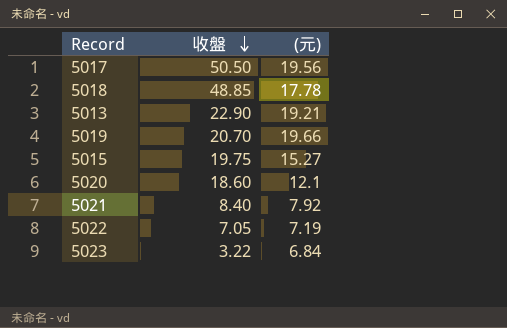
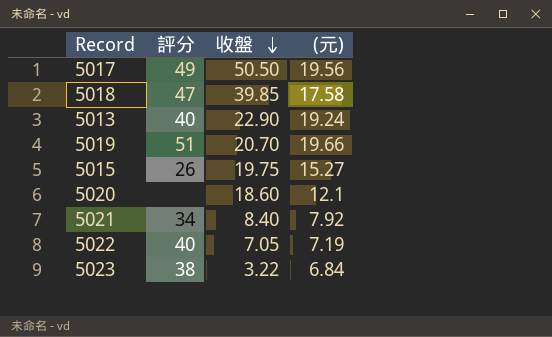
column 評分 | position: none -> 2
5018 | 收盤: 48.85 -> 39.85
5018 | (元): 17.78 -> 17.58
5013 | (元): 19.21 -> 19.24

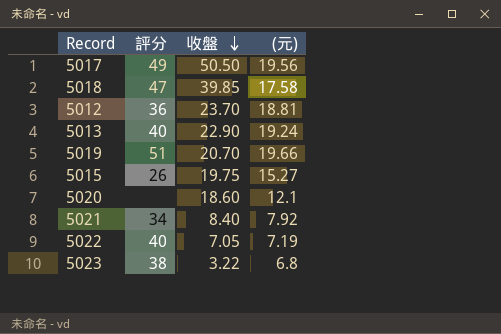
row 5012: none -> 36 | 23.70 | 18.81
5023 | (元): 6.84 -> 6.8

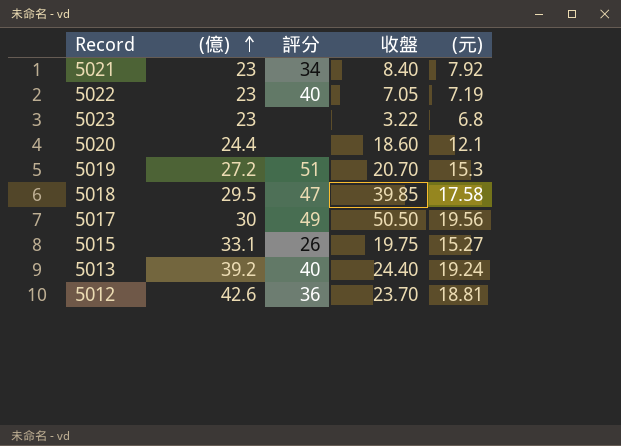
row order: 收盤 descending -> (億) ascending
column (億) | position: none -> 2
5023 | 評分: 38 -> none
5019 | (元): 19.66 -> 15.3
5013 | 收盤: 22.90 -> 24.40

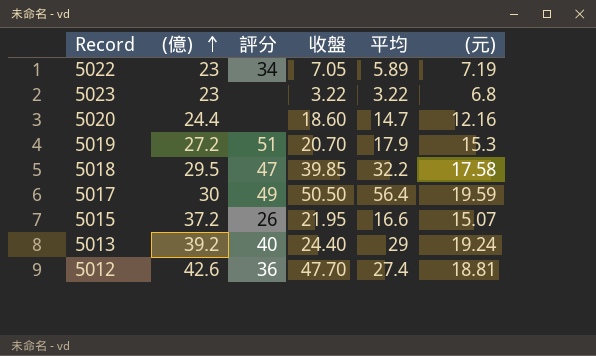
column 平均 | position: none -> 5
row 5021: 23 | 34 | 8.40 | 7.92 -> none
5022 | 評分: 40 -> 34
5020 | (元): 12.1 -> 12.16
5017 | (元): 19.56 -> 19.59
5015 | (億): 33.1 -> 37.2
5015 | 收盤: 19.75 -> 21.95
5015 | (元): 15.27 -> 15.07
5012 | 收盤: 23.70 -> 47.70

